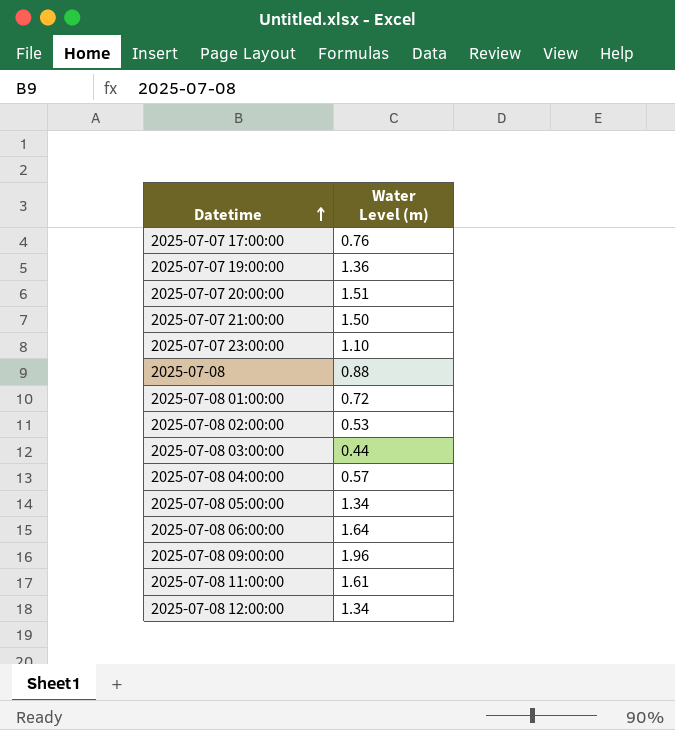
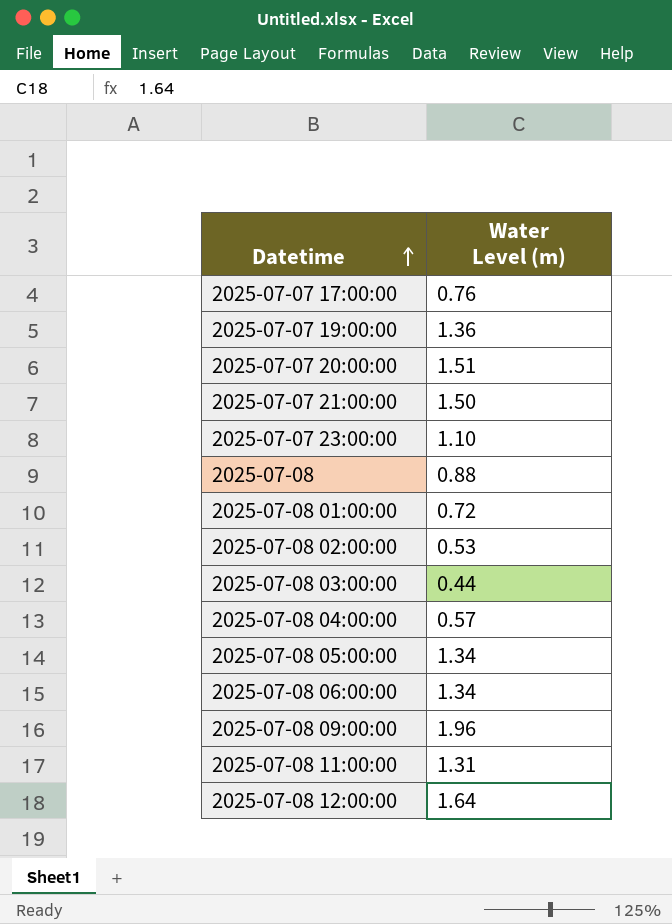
2025-07-08 06:00:00 | Water Level (m): 1.64 -> 1.34
2025-07-08 11:00:00 | Water Level (m): 1.61 -> 1.31
2025-07-08 12:00:00 | Water Level (m): 1.34 -> 1.64

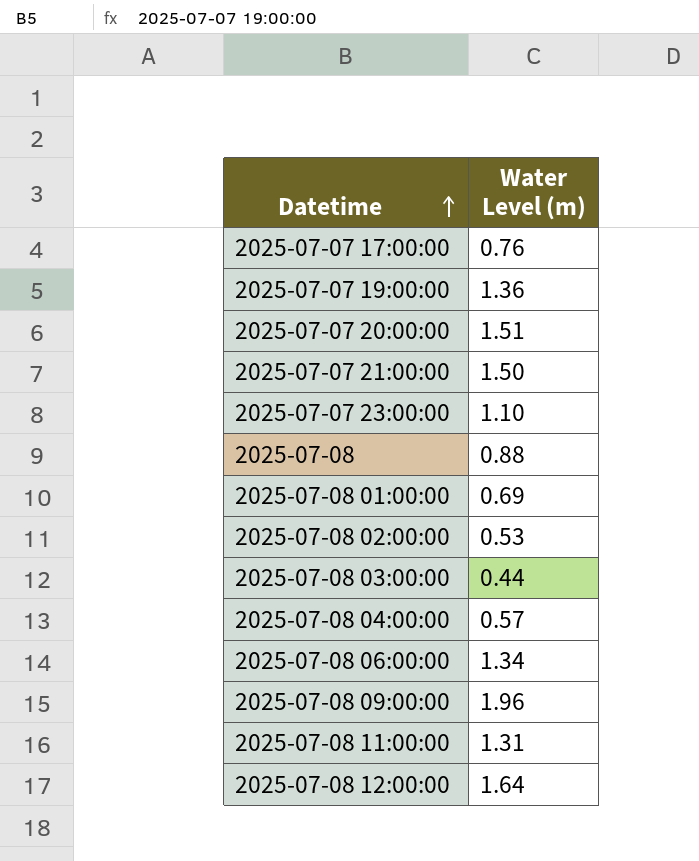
row 2025-07-08 05:00:00: 1.34 -> none
2025-07-08 01:00:00 | Water Level (m): 0.72 -> 0.69

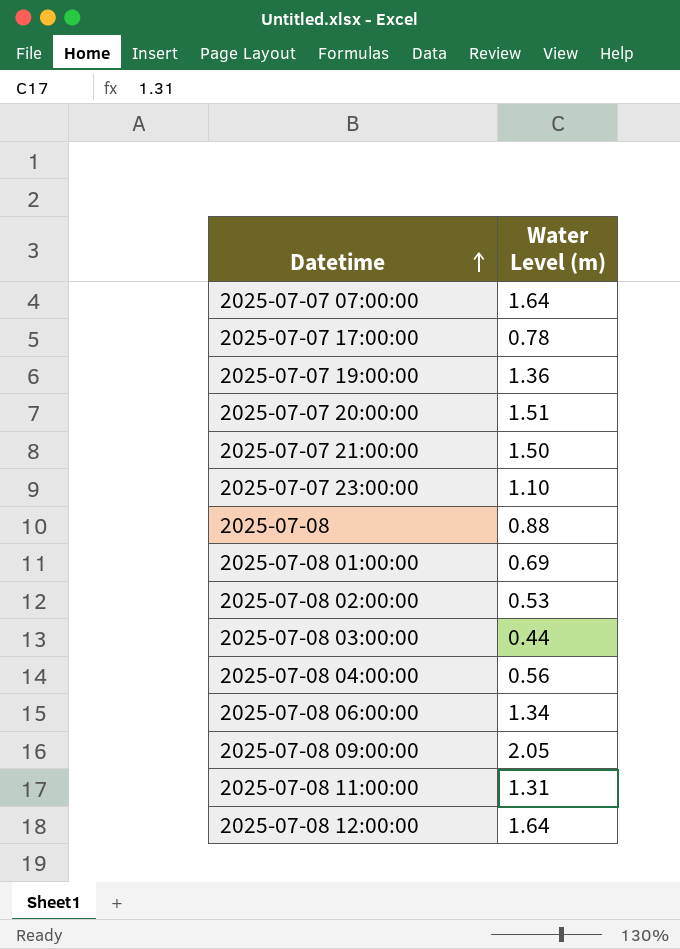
row 2025-07-07 07:00:00: none -> 1.64
2025-07-07 17:00:00 | Water Level (m): 0.76 -> 0.78
2025-07-08 04:00:00 | Water Level (m): 0.57 -> 0.56
2025-07-08 09:00:00 | Water Level (m): 1.96 -> 2.05

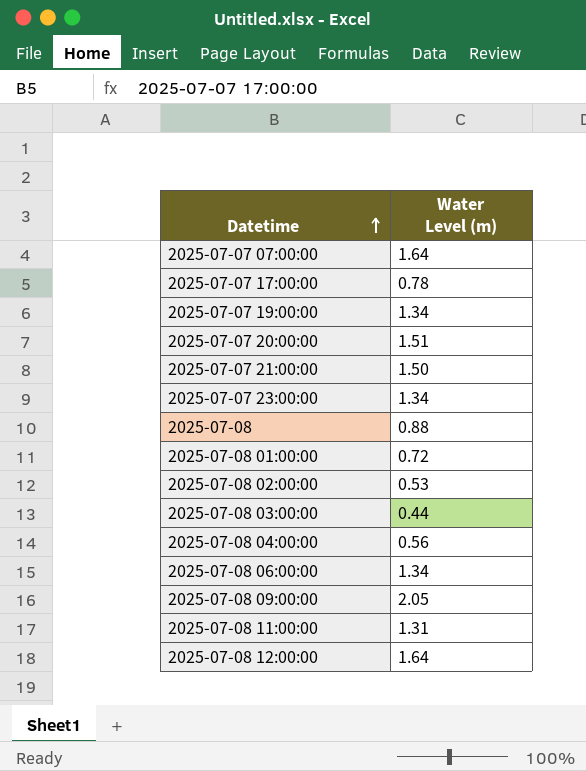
2025-07-07 19:00:00 | Water Level (m): 1.36 -> 1.34
2025-07-07 23:00:00 | Water Level (m): 1.10 -> 1.34
2025-07-08 01:00:00 | Water Level (m): 0.69 -> 0.72

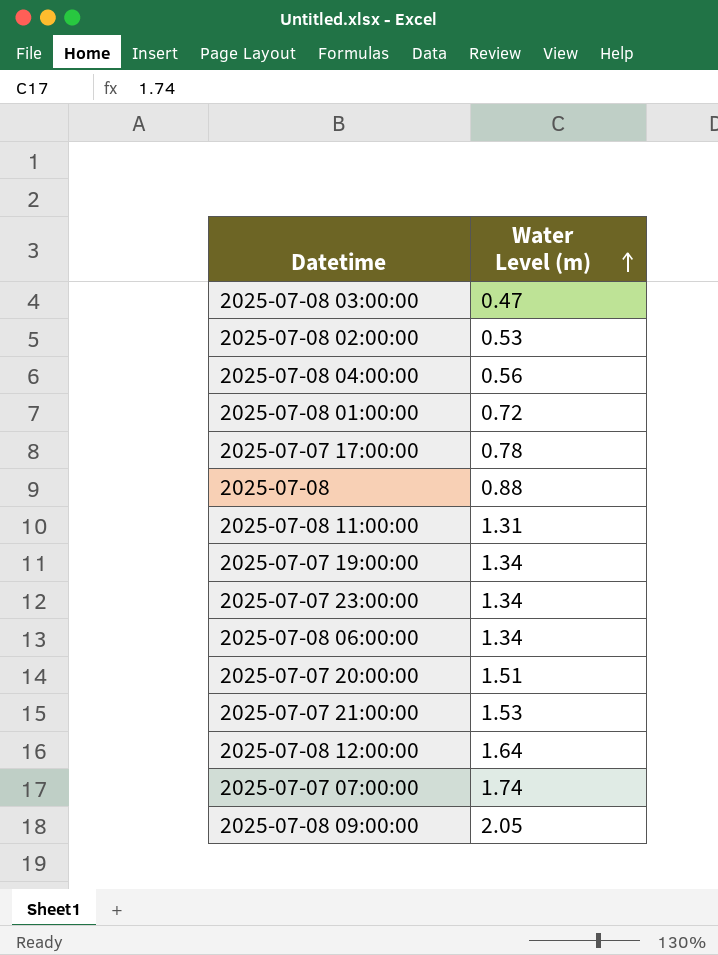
row order: Datetime ascending -> Water Level (m) ascending
2025-07-08 03:00:00 | Water Level (m): 0.44 -> 0.47
2025-07-07 21:00:00 | Water Level (m): 1.50 -> 1.53
2025-07-07 07:00:00 | Water Level (m): 1.64 -> 1.74

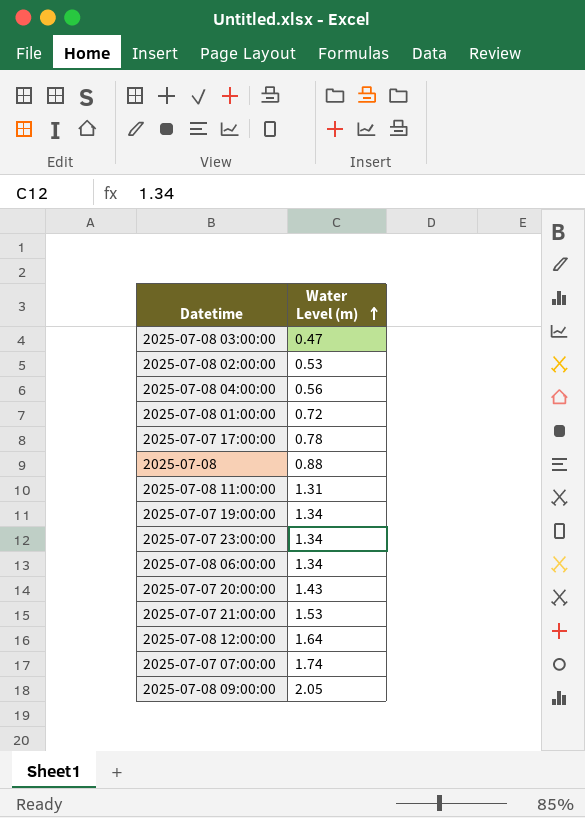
2025-07-07 20:00:00 | Water Level (m): 1.51 -> 1.43

